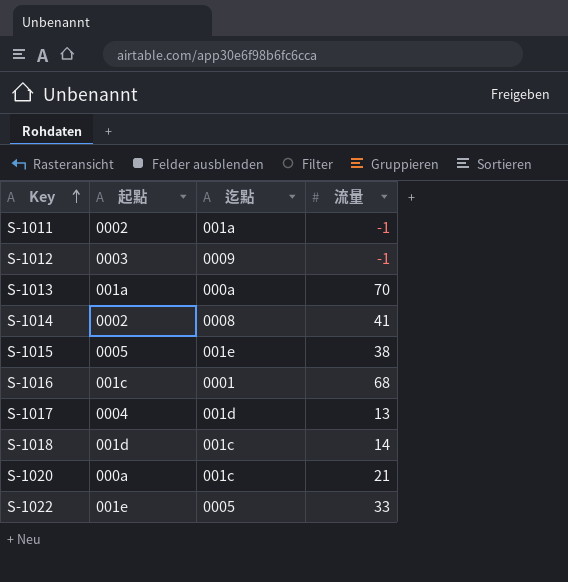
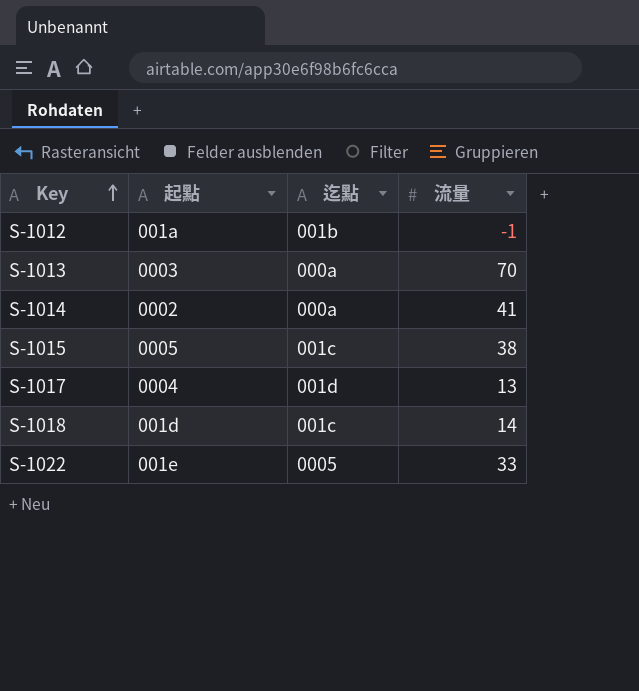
row S-1011: 0002 | 001a | -1 -> none
row S-1016: 001c | 0001 | 68 -> none
row S-1020: 000a | 001c | 21 -> none
S-1012 | 起點: 0003 -> 001a
S-1012 | 迄點: 0009 -> 001b
S-1013 | 起點: 001a -> 0003
S-1014 | 迄點: 0008 -> 000a
S-1015 | 迄點: 001e -> 001c

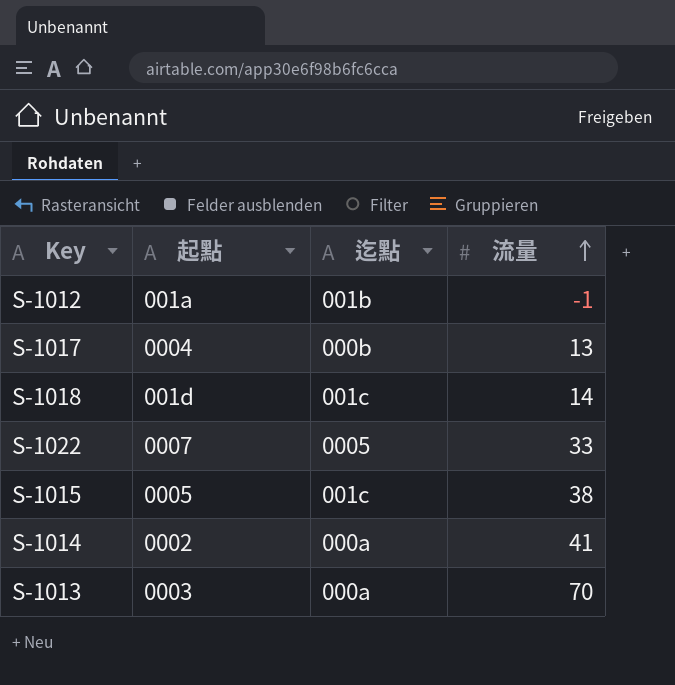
row order: Key ascending -> 流量 ascending
S-1017 | 迄點: 001d -> 000b
S-1022 | 起點: 001e -> 0007

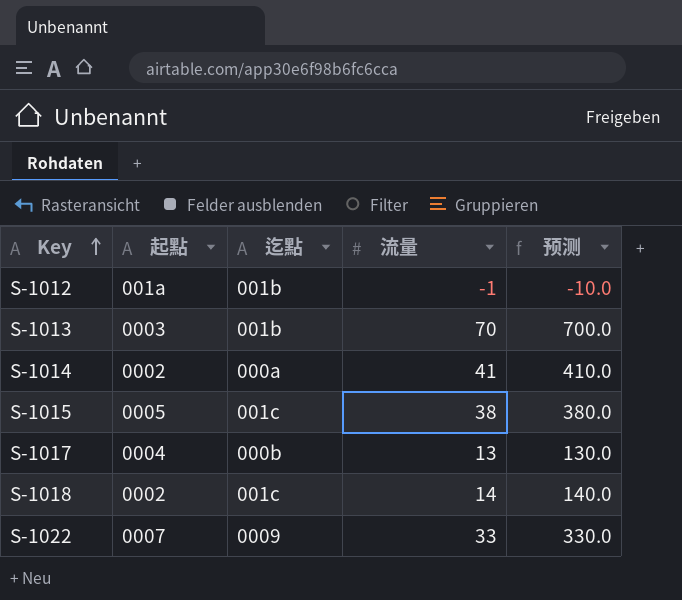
row order: 流量 ascending -> Key ascending
column 预测 | formula: none -> [流量] * 10
S-1013 | 迄點: 000a -> 001b
S-1018 | 起點: 001d -> 0002
S-1022 | 迄點: 0005 -> 0009

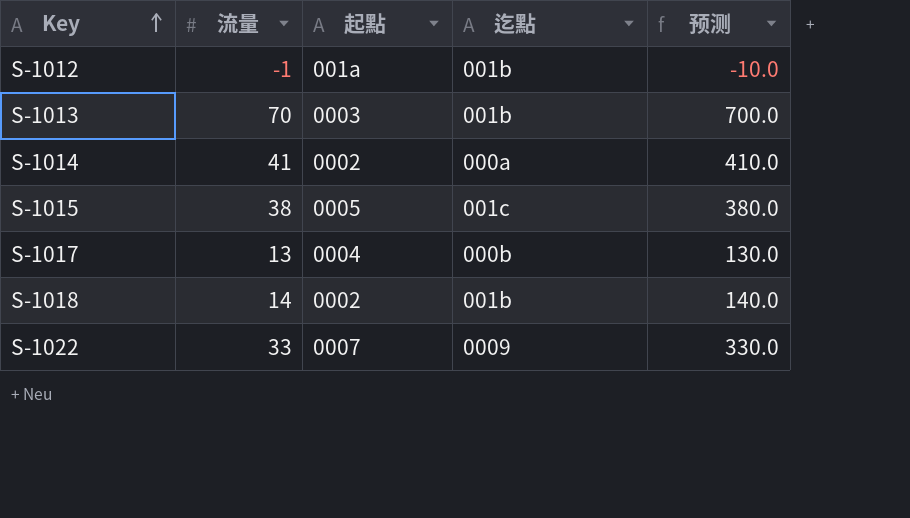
column 流量 | position: 4 -> 2
S-1018 | 迄點: 001c -> 001b

